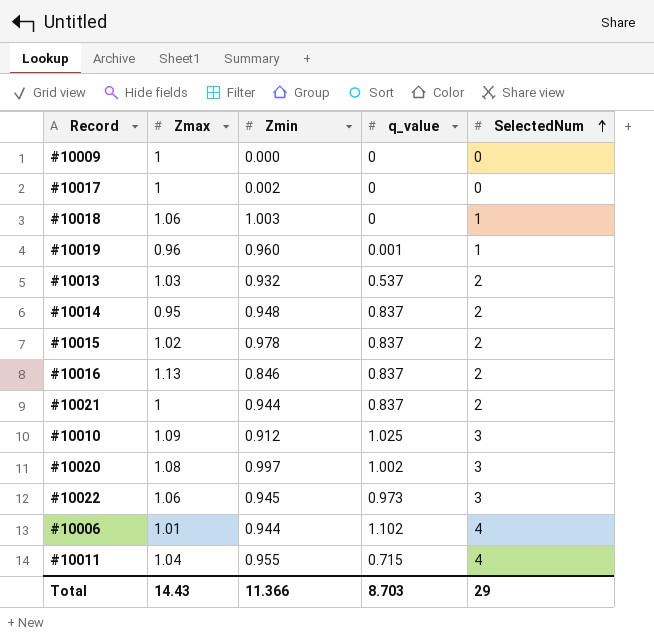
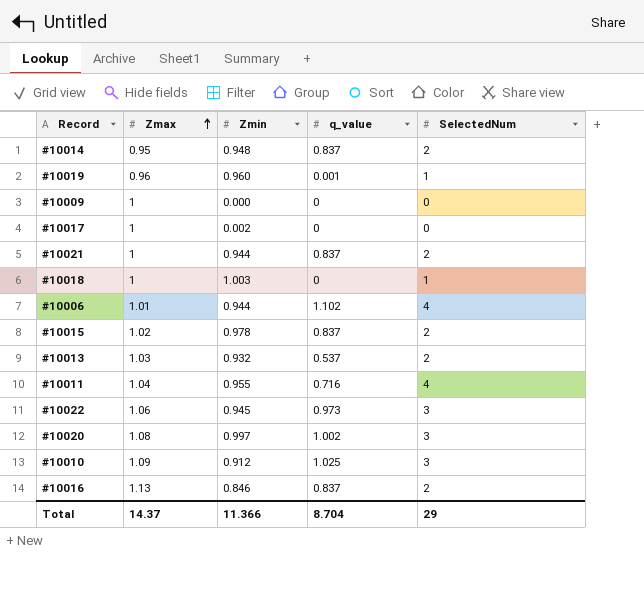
row order: SelectedNum ascending -> Zmax ascending
#10018 | Zmax: 1.06 -> 1
#10011 | q_value: 0.715 -> 0.716
Total | Zmax: 14.43 -> 14.37
Total | q_value: 8.703 -> 8.704

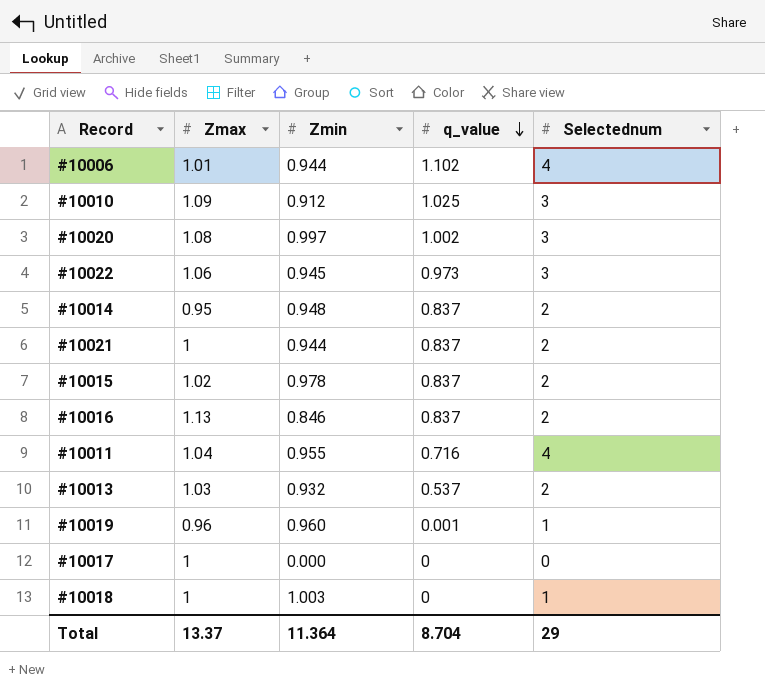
row order: Zmax ascending -> q_value descending
column name: SelectedNum -> Selectednum
row #10009: 1 | 0.000 | 0 | 0 -> none
#10017 | Zmin: 0.002 -> 0.000
Total | Zmax: 14.37 -> 13.37
Total | Zmin: 11.366 -> 11.364

